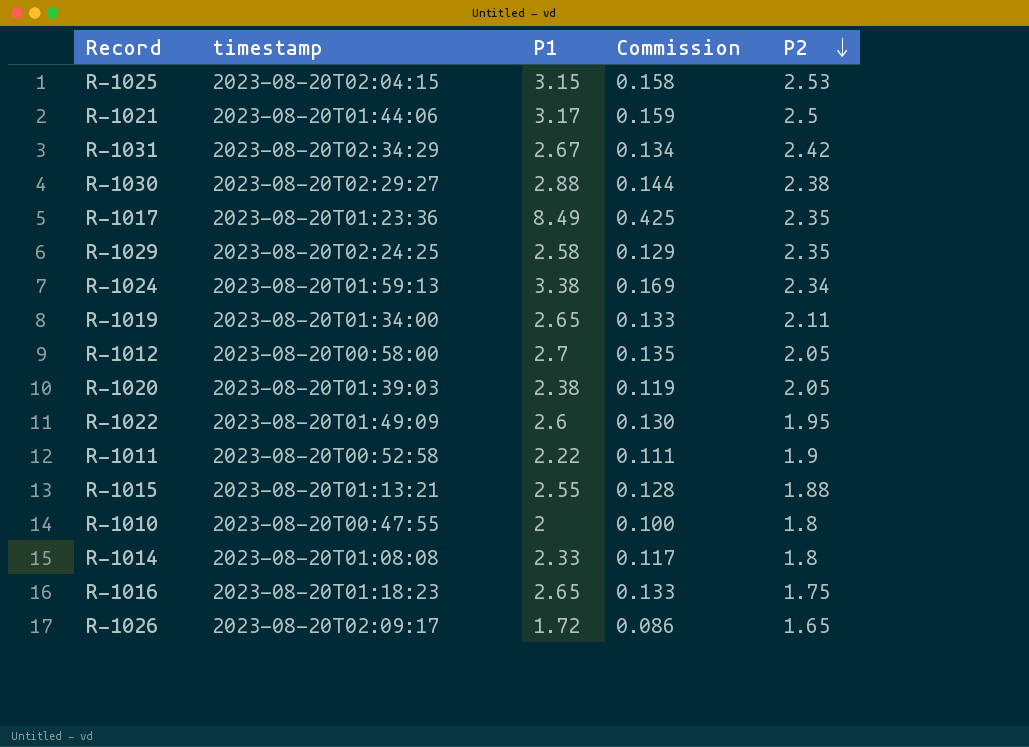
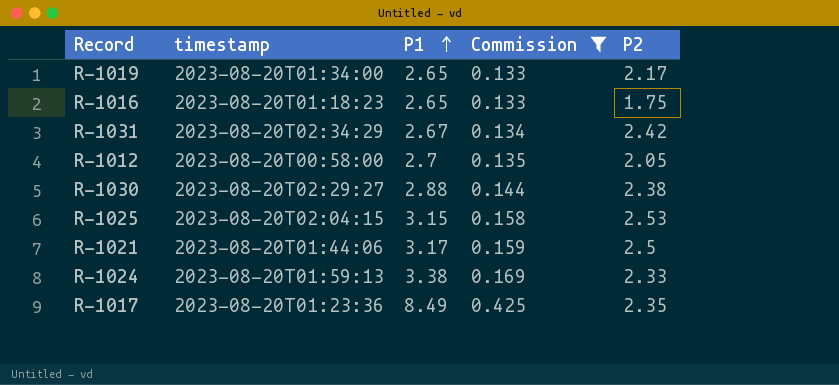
filter: none -> Commission >= 0.133
row order: P2 descending -> P1 ascending
R-1019 | P2: 2.11 -> 2.17
R-1024 | P2: 2.34 -> 2.33

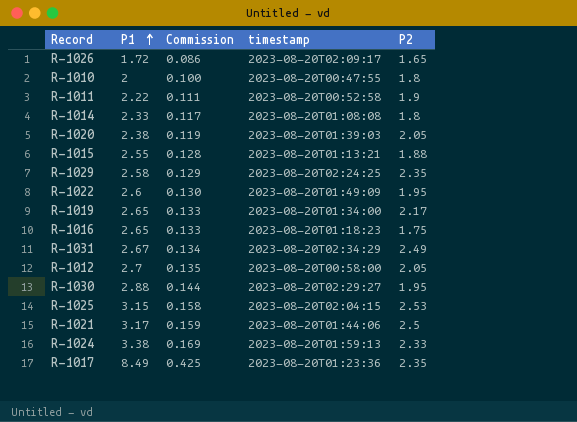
filter: Commission >= 0.133 -> none
column timestamp | position: 2 -> 4
R-1031 | P2: 2.42 -> 2.49
R-1030 | P2: 2.38 -> 1.95

